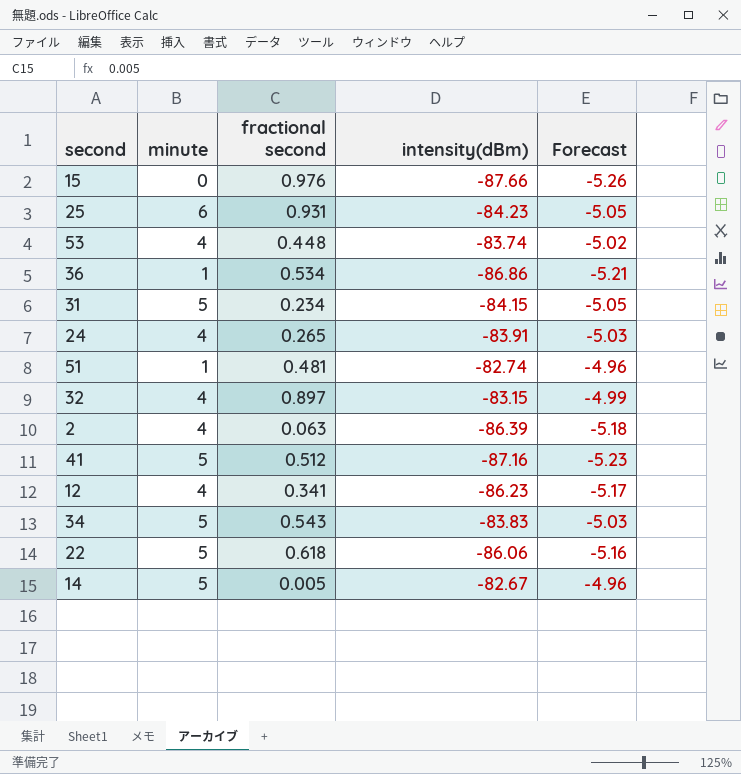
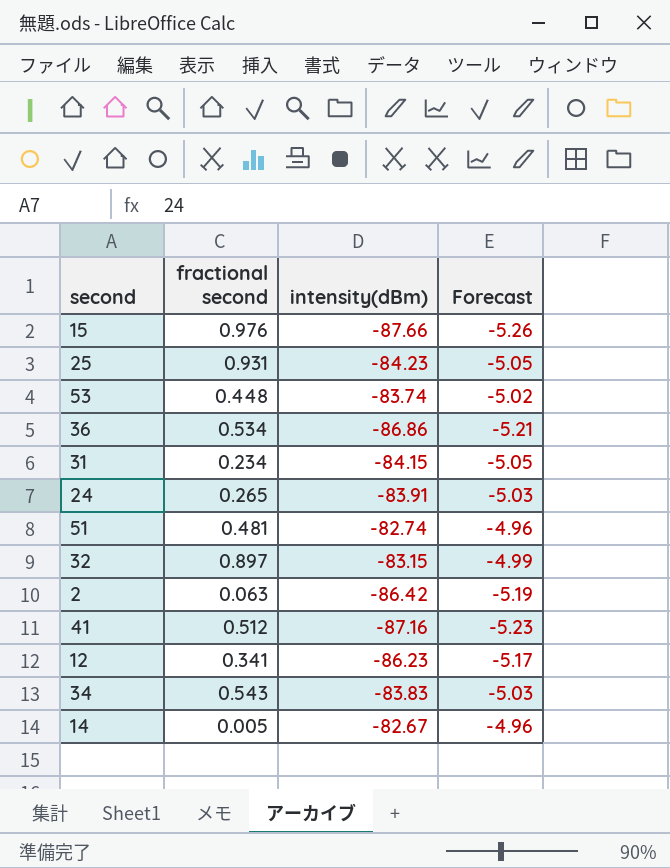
column minute | position: 2 -> none
row 22: 5 | 0.618 | -86.06 | -5.16 -> none
2 | intensity(dBm): -86.39 -> -86.42
2 | Forecast: -5.18 -> -5.19

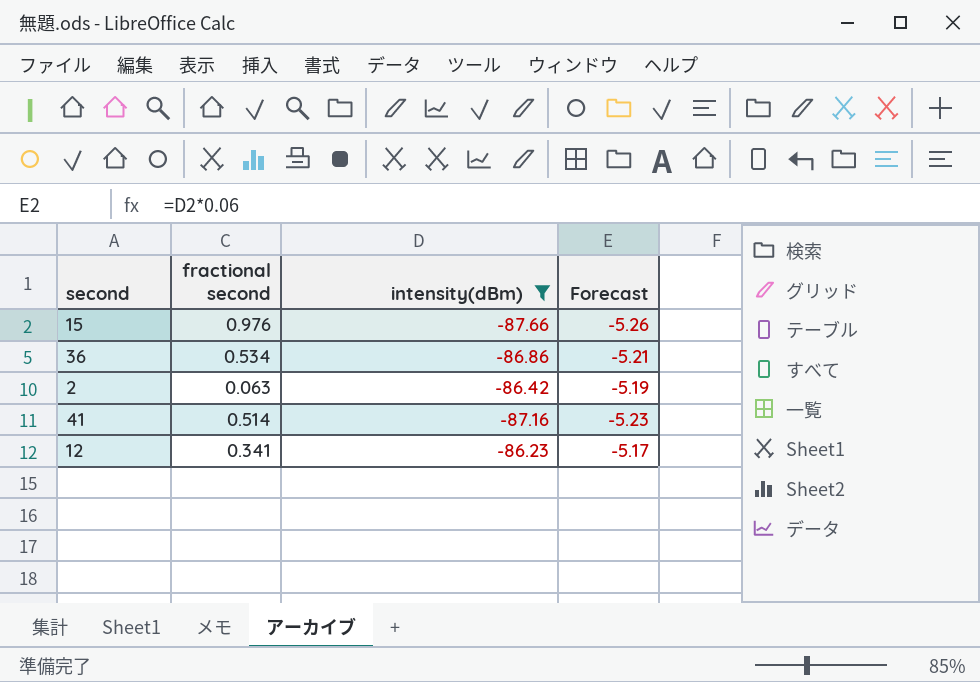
filter: none -> intensity(dBm) <= -86.23
41 | fractional second: 0.512 -> 0.514

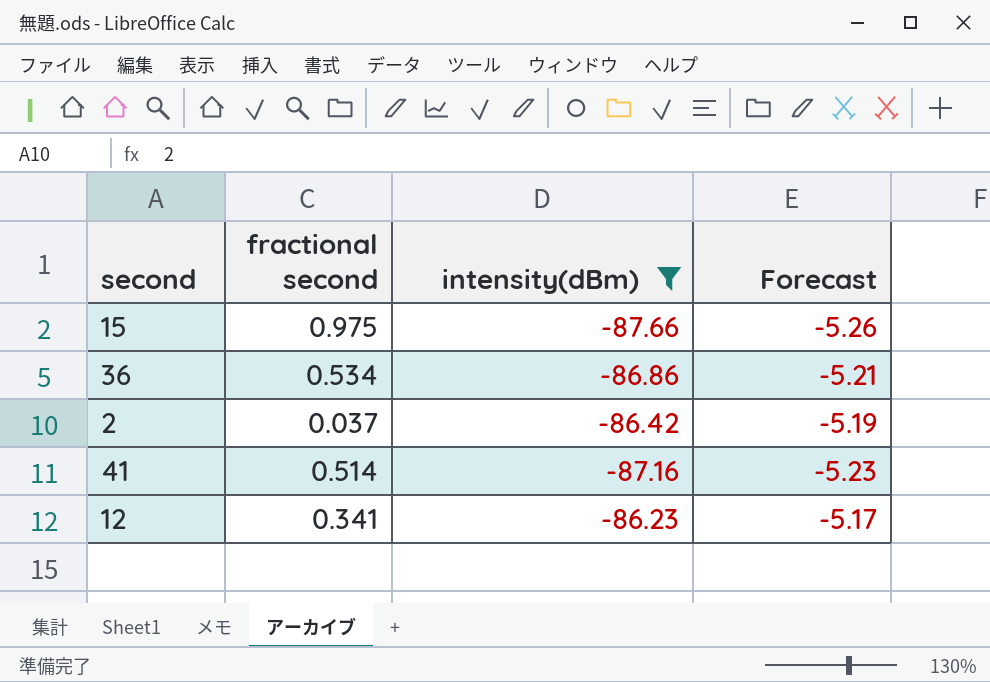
15 | fractional second: 0.976 -> 0.975
2 | fractional second: 0.063 -> 0.037

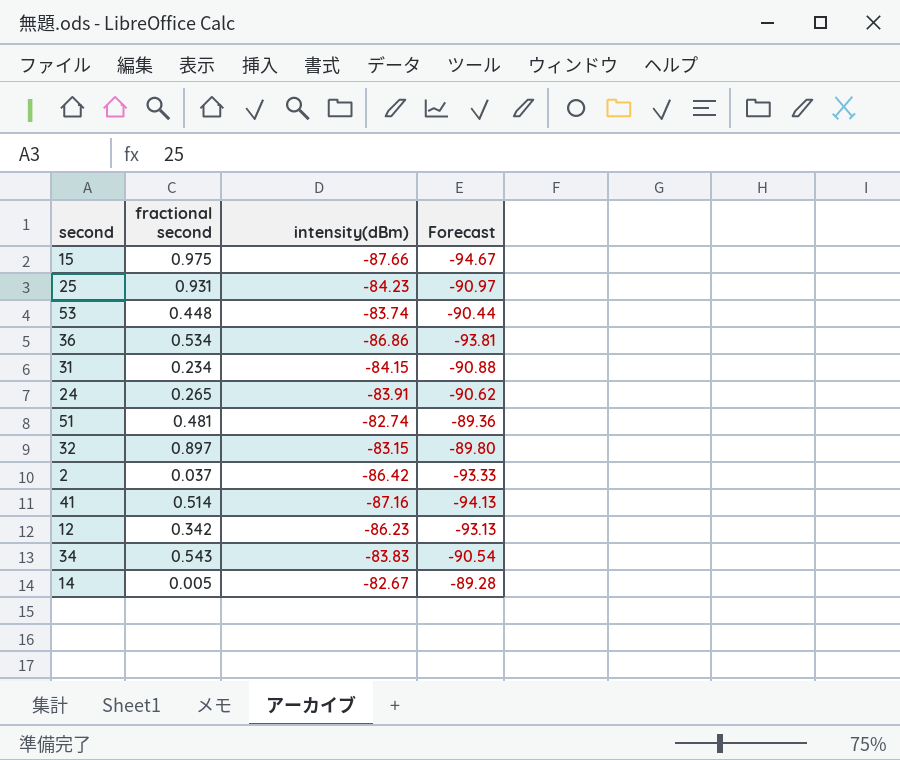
filter: intensity(dBm) <= -86.23 -> none
column Forecast | formula: [intensity(dBm)] * 0.06 -> [intensity(dBm)] * 1.08
12 | fractional second: 0.341 -> 0.342

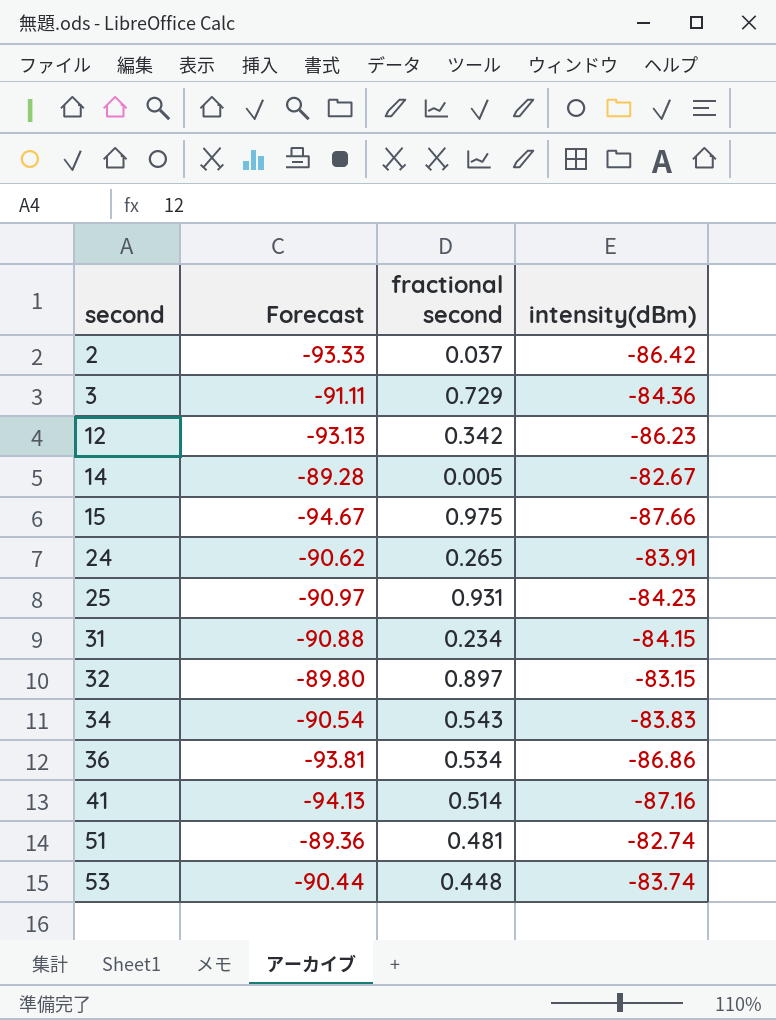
row order: none -> second ascending
column Forecast | position: 4 -> 2
row 3: none -> -91.11 | 0.729 | -84.36

